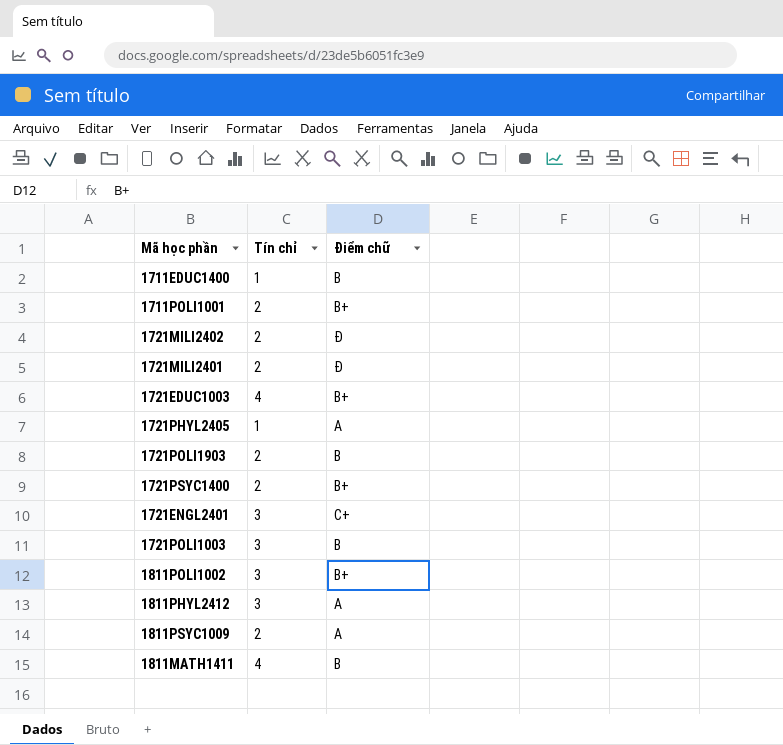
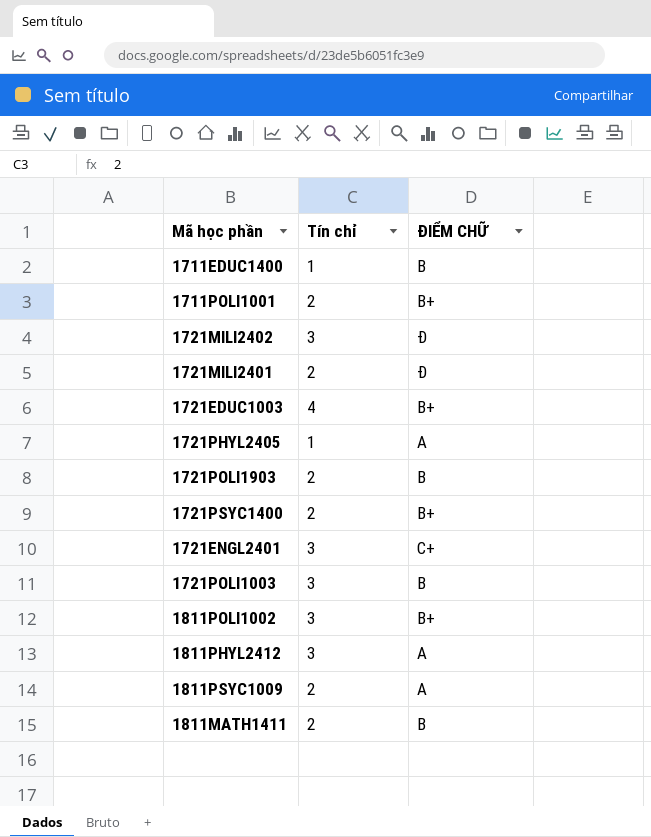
column name: Điểm chữ -> ĐIỂM CHỮ
1721MILI2402 | Tín chỉ: 2 -> 3
1811MATH1411 | Tín chỉ: 4 -> 2

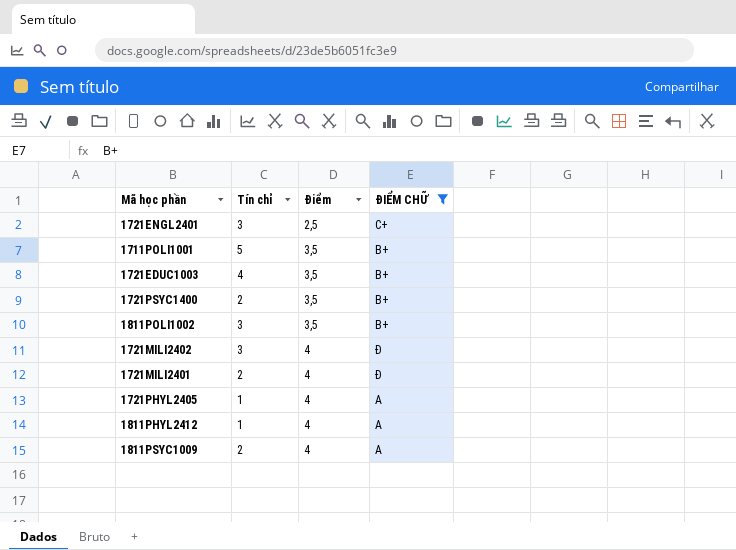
filter: none -> ĐIỂM CHỮ != B
row order: none -> Điểm ascending
column Điểm | position: none -> 3
1711POLI1001 | Tín chỉ: 2 -> 5
1811PHYL2412 | Tín chỉ: 3 -> 1

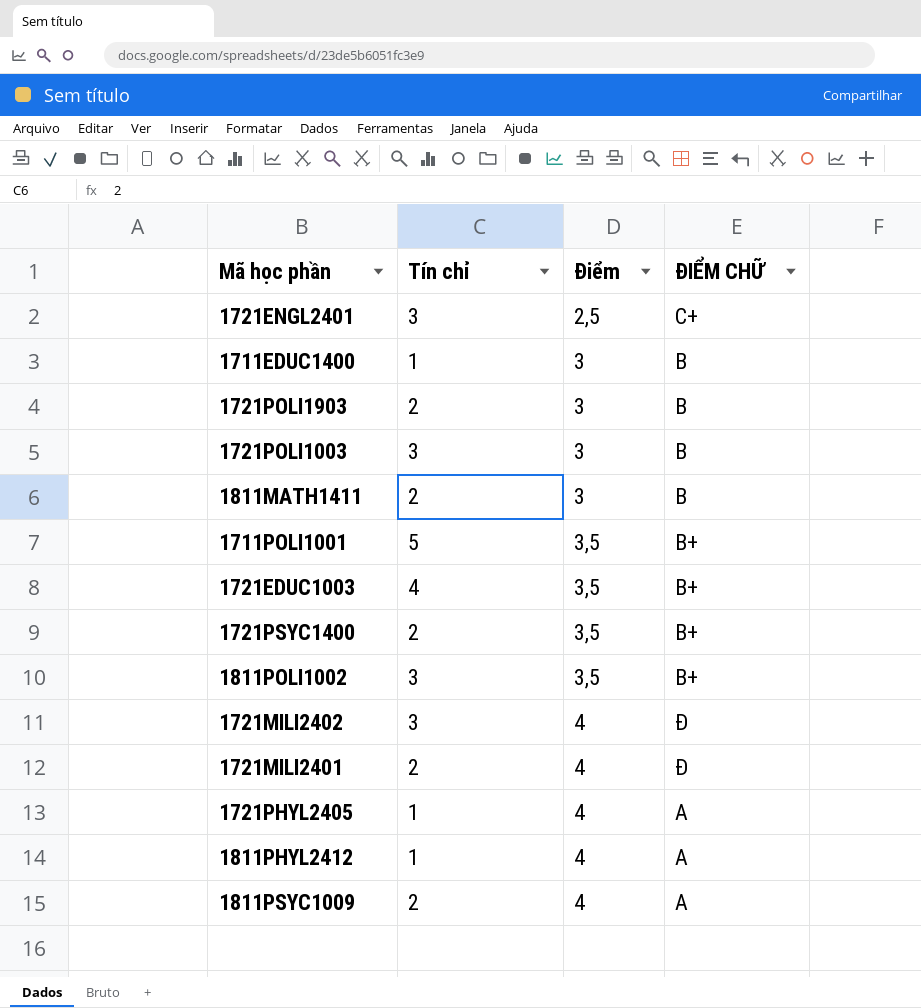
filter: ĐIỂM CHỮ != B -> none

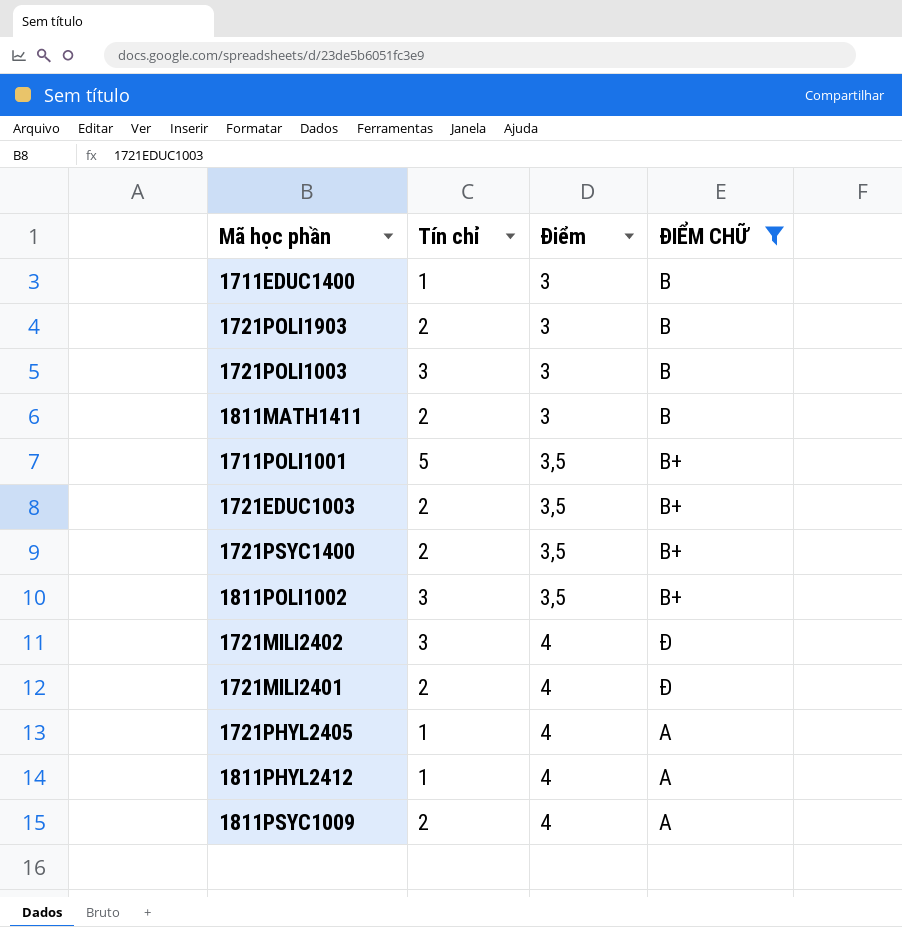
filter: none -> ĐIỂM CHỮ != C+
1721EDUC1003 | Tín chỉ: 4 -> 2

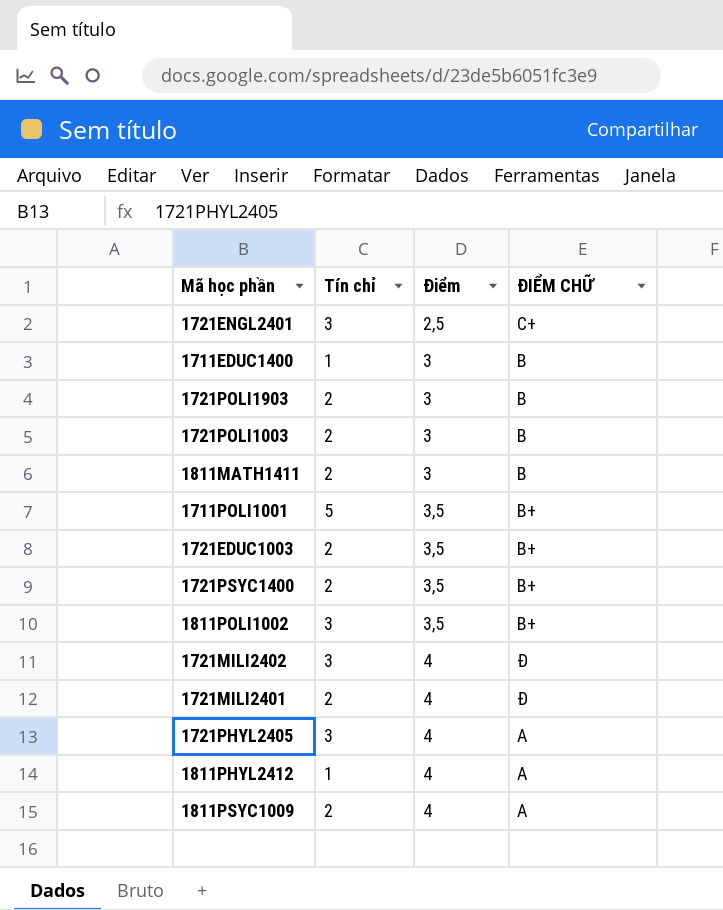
filter: ĐIỂM CHỮ != C+ -> none
1721POLI1003 | Tín chỉ: 3 -> 2
1721PHYL2405 | Tín chỉ: 1 -> 3

